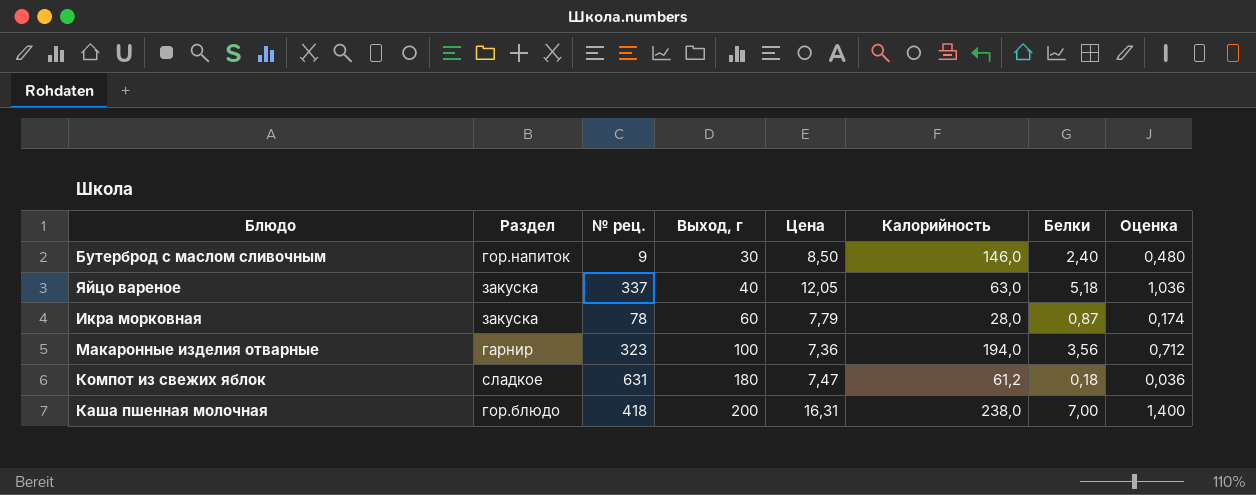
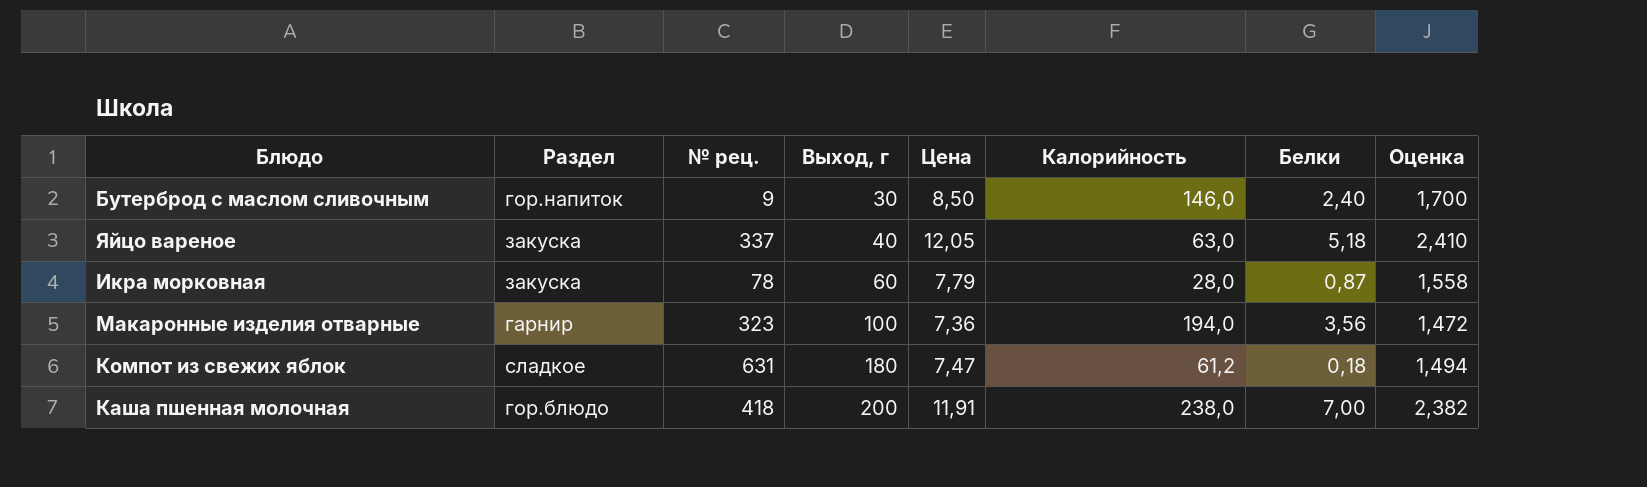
column Оценка | formula: [Белки] * 0,2 -> [Цена] * 0,2
Каша пшенная молочная | Цена: 16,31 -> 11,91

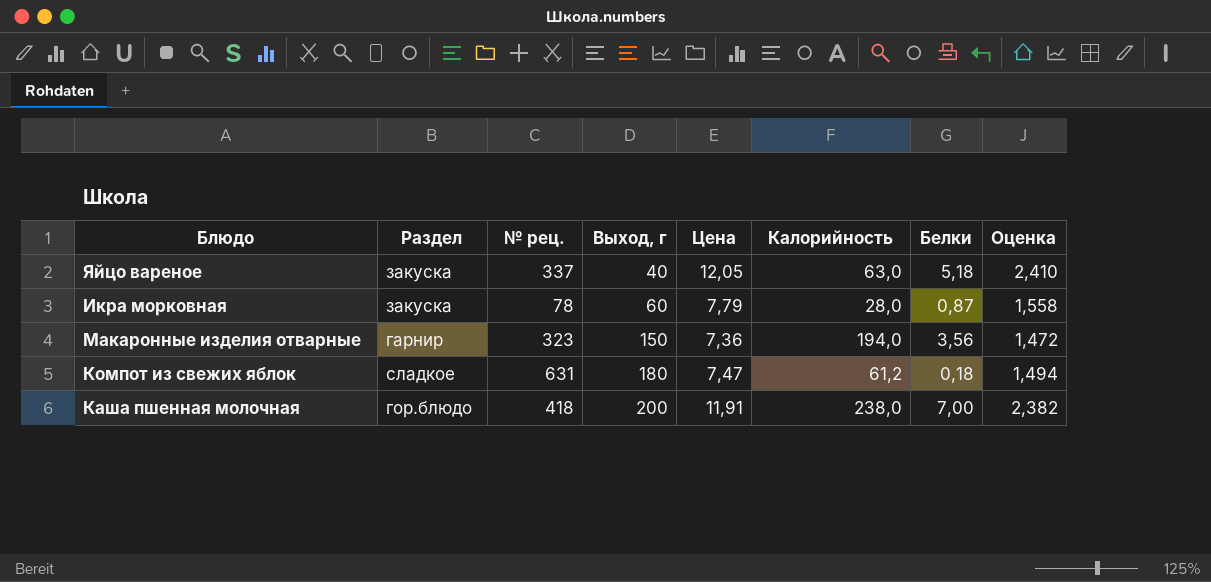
row Бутерброд с маслом сливочным: гор.напиток | 9 | 30 | 8,50 | 146,0 | 2,40 | 1,700 -> none
Макаронные изделия отварные | Выход, г: 100 -> 150

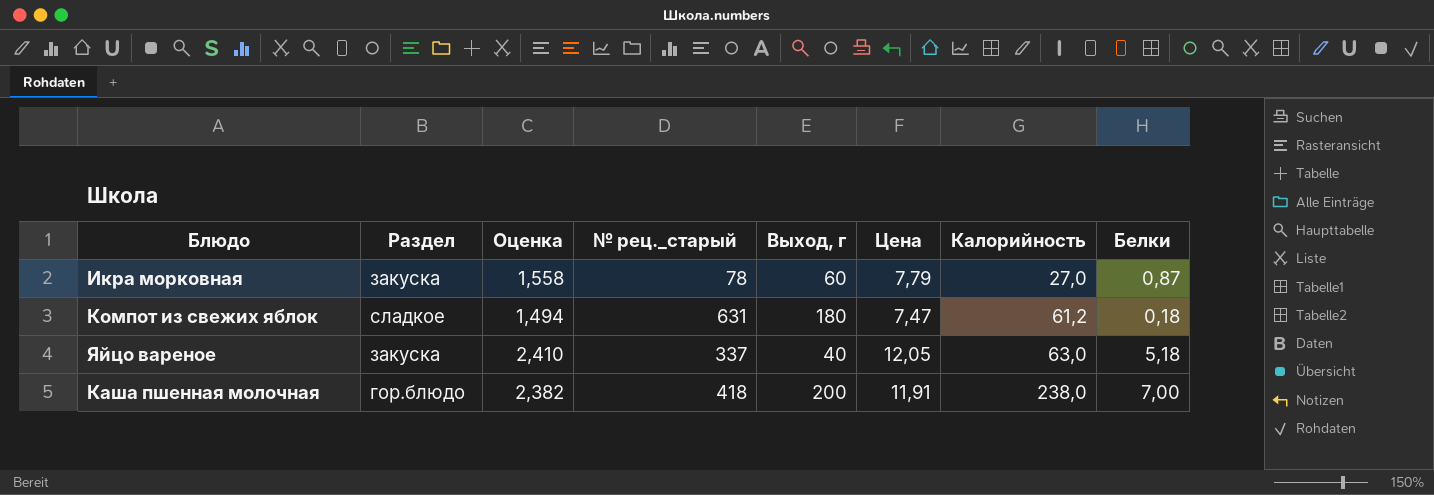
row order: Выход, г ascending -> Калорийность ascending
column Оценка | position: 8 -> 3
column name: № рец. -> № рец._старый
row Макаронные изделия отварные: гарнир | 323 | 150 | 7,36 | 194,0 | 3,56 | 1,472 -> none
Икра морковная | Калорийность: 28,0 -> 27,0

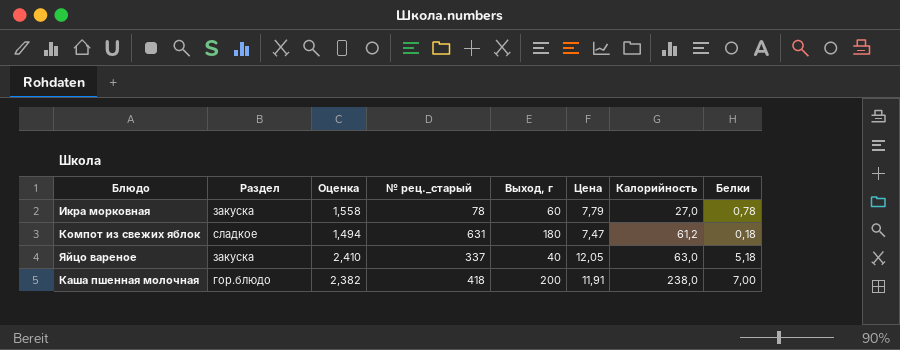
Икра морковная | Белки: 0,87 -> 0,78

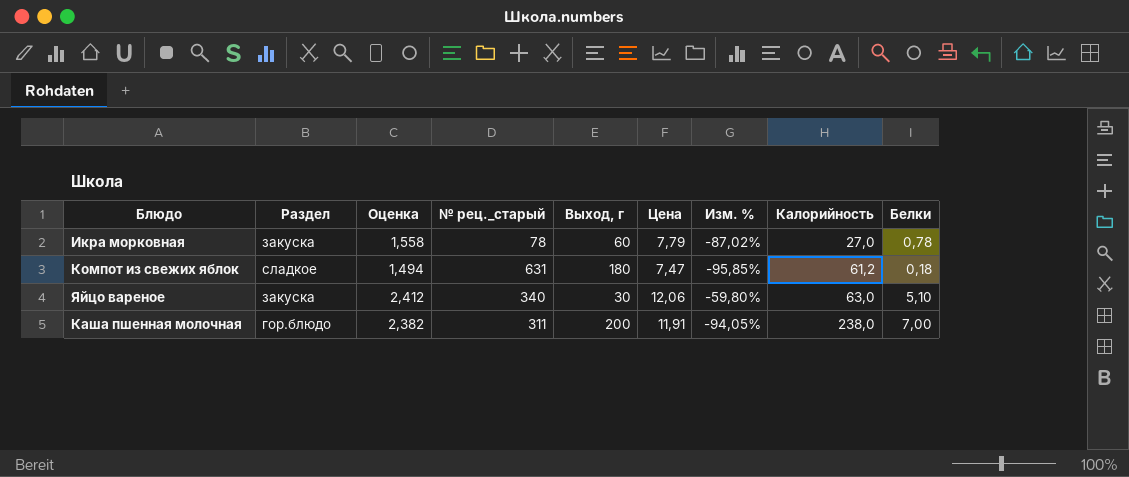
column Изм. % | formula: none -> ([Цена] - [Выход, г]) / [Выход, г]
Яйцо вареное | Оценка: 2,410 -> 2,412
Яйцо вареное | № рец._старый: 337 -> 340
Яйцо вареное | Выход, г: 40 -> 30
Яйцо вареное | Цена: 12,05 -> 12,06
Яйцо вареное | Белки: 5,18 -> 5,10
Каша пшенная молочная | № рец._старый: 418 -> 311

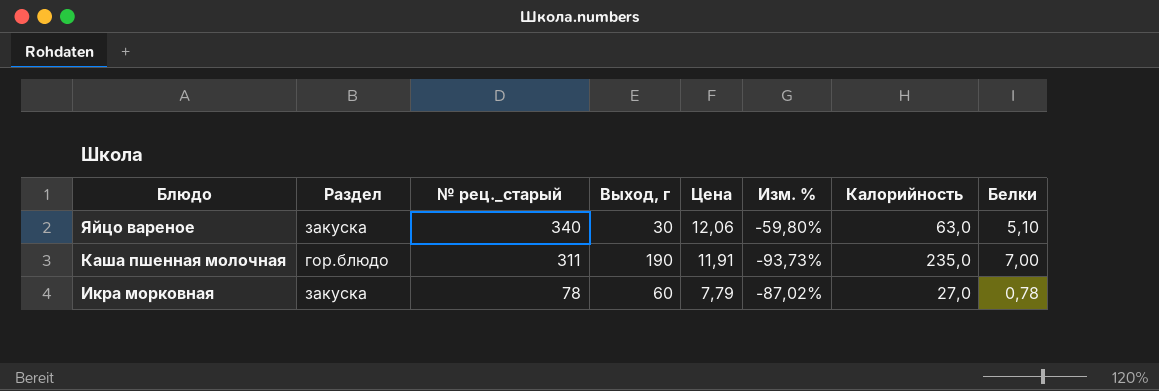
row order: Калорийность ascending -> Блюдо descending
column Оценка | formula: [Цена] * 0,2 -> none
row Компот из свежих яблок: сладкое | 1,494 | 631 | 180 | 7,47 | -95,85% | 61,2 | 0,18 -> none
Каша пшенная молочная | Выход, г: 200 -> 190
Каша пшенная молочная | Изм. %: -94,05% -> -93,73%
Каша пшенная молочная | Калорийность: 238,0 -> 235,0

